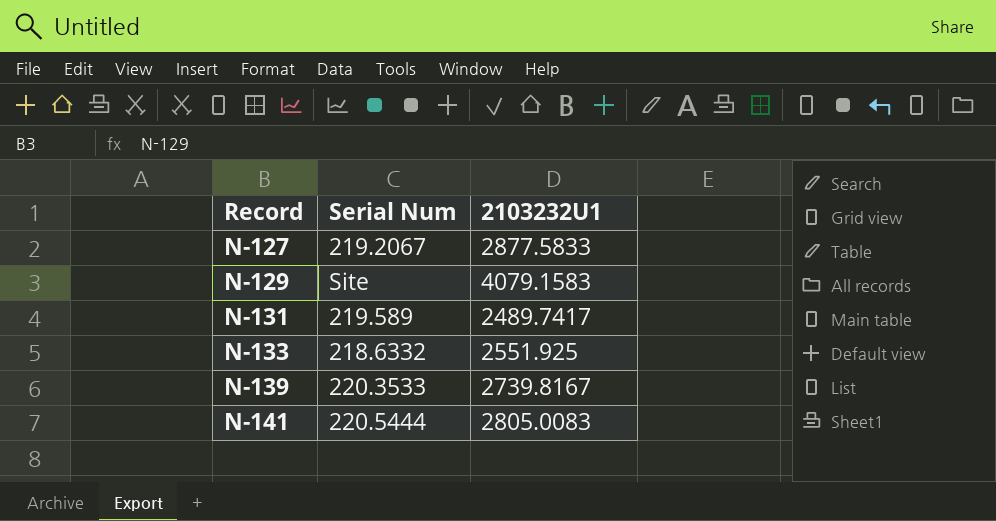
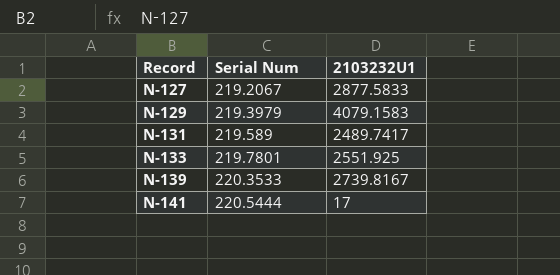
N-129 | Serial Num: Site -> 219.3979
N-133 | Serial Num: 218.6332 -> 219.7801
N-141 | 2103232U1: 2805.0083 -> 17

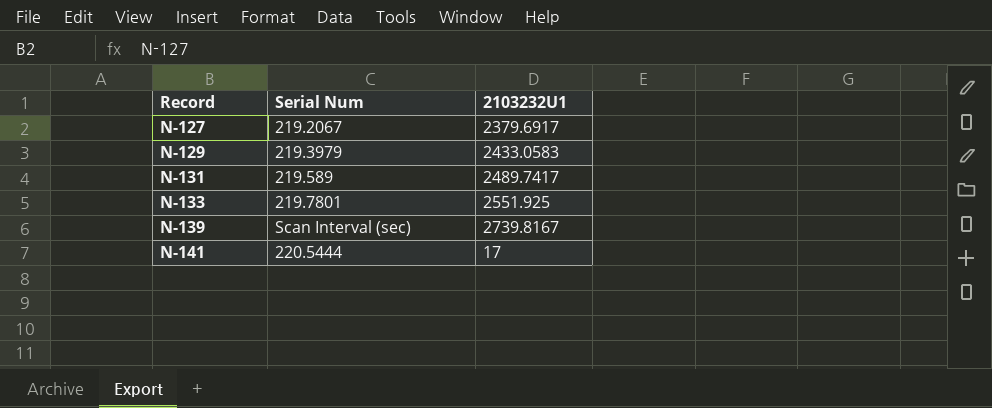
N-127 | 2103232U1: 2877.5833 -> 2379.6917
N-129 | 2103232U1: 4079.1583 -> 2433.0583
N-139 | Serial Num: 220.3533 -> Scan Interval (sec)

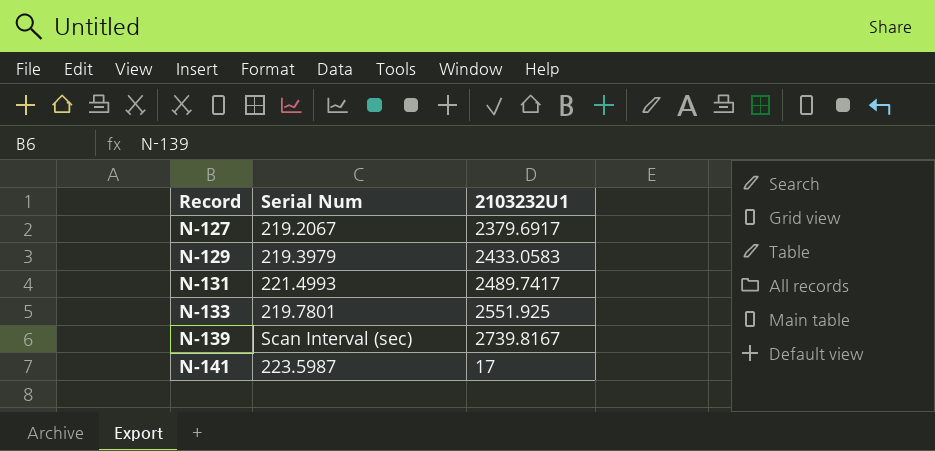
N-131 | Serial Num: 219.589 -> 221.4993
N-141 | Serial Num: 220.5444 -> 223.5987

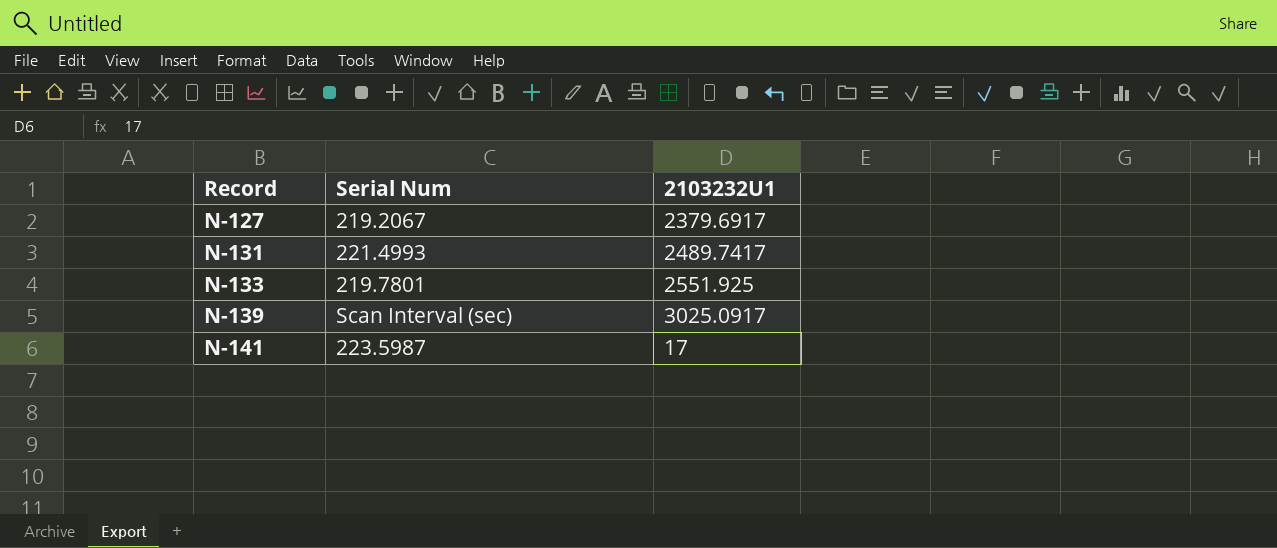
row N-129: 219.3979 | 2433.0583 -> none
N-139 | 2103232U1: 2739.8167 -> 3025.0917

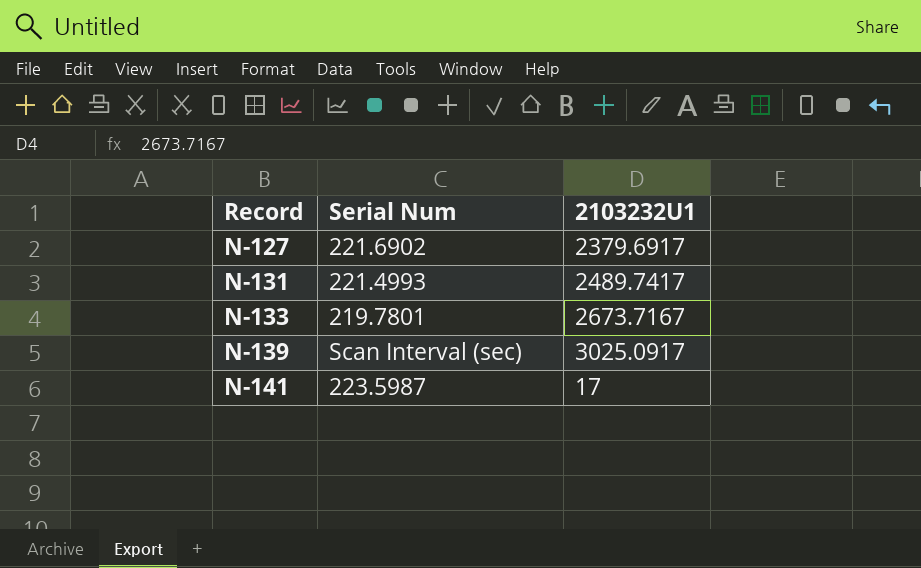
N-127 | Serial Num: 219.2067 -> 221.6902
N-133 | 2103232U1: 2551.925 -> 2673.7167

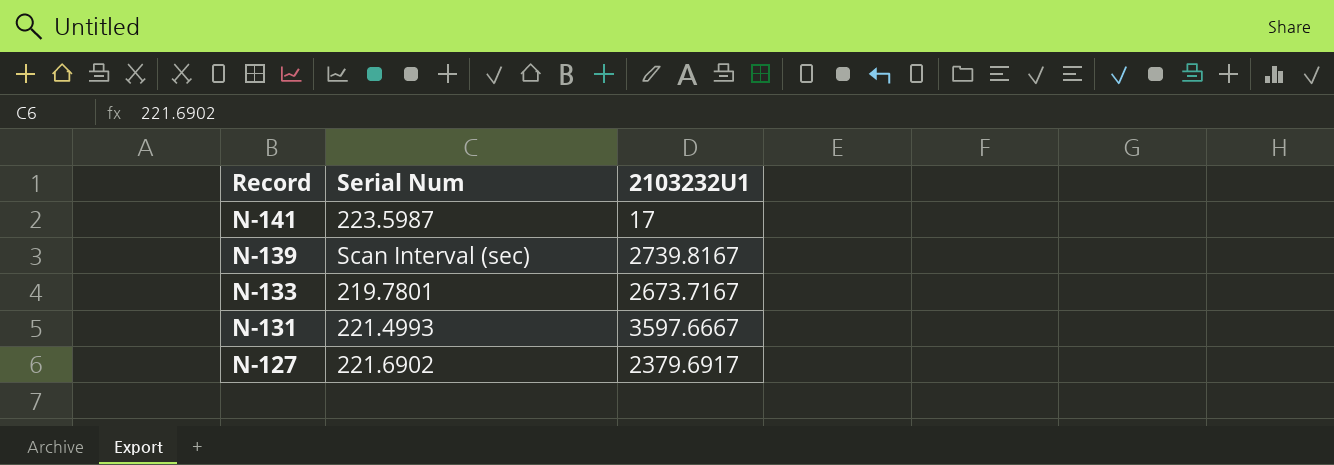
row order: Record ascending -> Record descending
N-139 | 2103232U1: 3025.0917 -> 2739.8167
N-131 | 2103232U1: 2489.7417 -> 3597.6667

